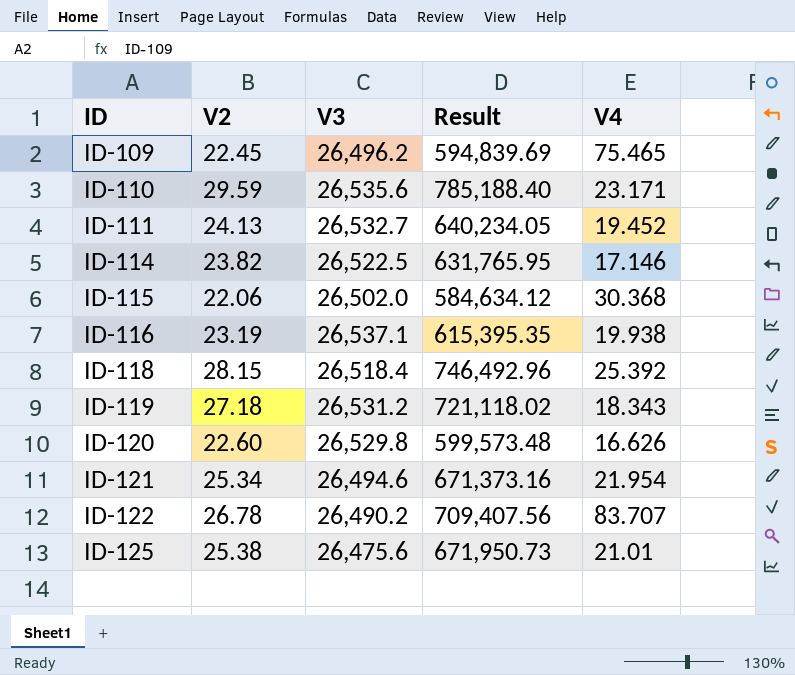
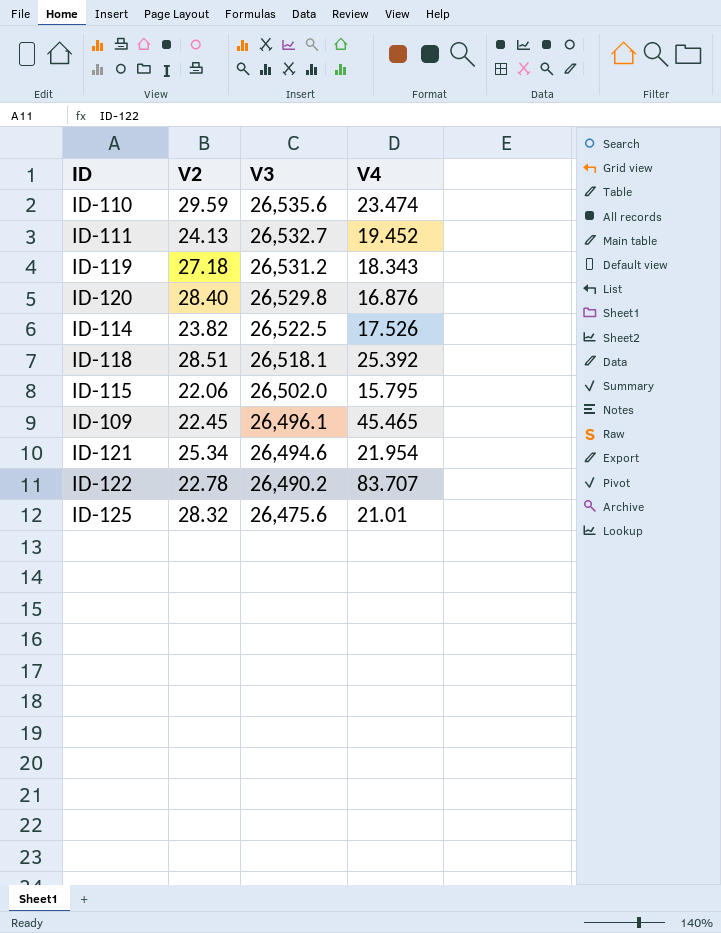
row order: ID ascending -> V3 descending
column Result | formula: [V2] * [V3] -> none
row ID-116: 23.19 | 26,537.1 | 615,395.35 | 19.938 -> none
ID-110 | V4: 23.171 -> 23.474
ID-120 | V2: 22.60 -> 28.40
ID-120 | V4: 16.626 -> 16.876
ID-114 | V4: 17.146 -> 17.526
ID-118 | V2: 28.15 -> 28.51
ID-118 | V3: 26,518.4 -> 26,518.1
ID-115 | V4: 30.368 -> 15.795
ID-109 | V3: 26,496.2 -> 26,496.1
ID-109 | V4: 75.465 -> 45.465
ID-122 | V2: 26.78 -> 22.78
ID-125 | V2: 25.38 -> 28.32

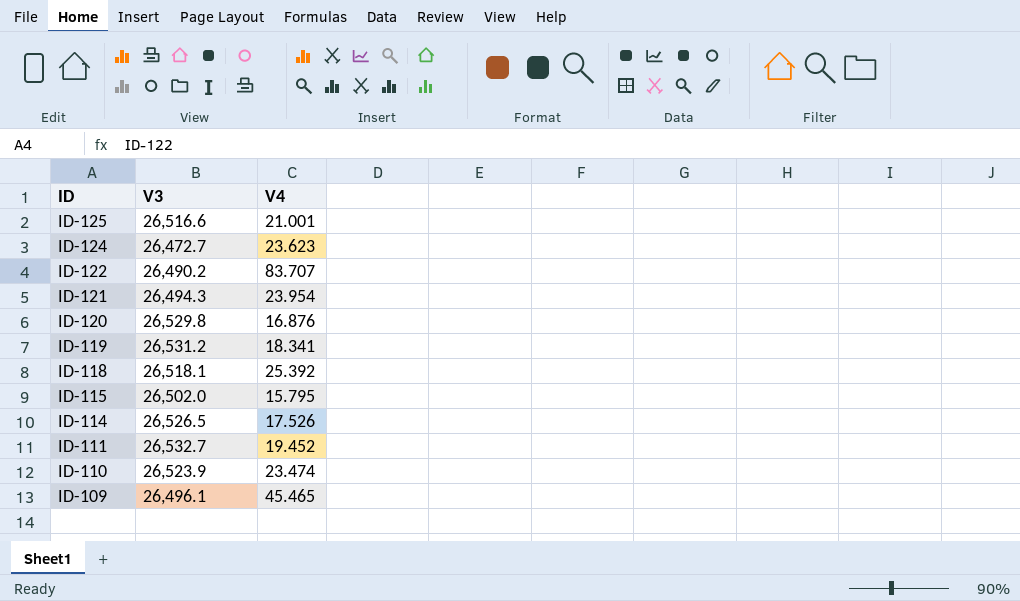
row order: V3 descending -> ID descending
column V2 | position: 2 -> none
ID-125 | V3: 26,475.6 -> 26,516.6
ID-125 | V4: 21.01 -> 21.001
row ID-124: none -> 26,472.7 | 23.623
ID-121 | V3: 26,494.6 -> 26,494.3
ID-121 | V4: 21.954 -> 23.954
ID-119 | V4: 18.343 -> 18.341
ID-114 | V3: 26,522.5 -> 26,526.5
ID-110 | V3: 26,535.6 -> 26,523.9

